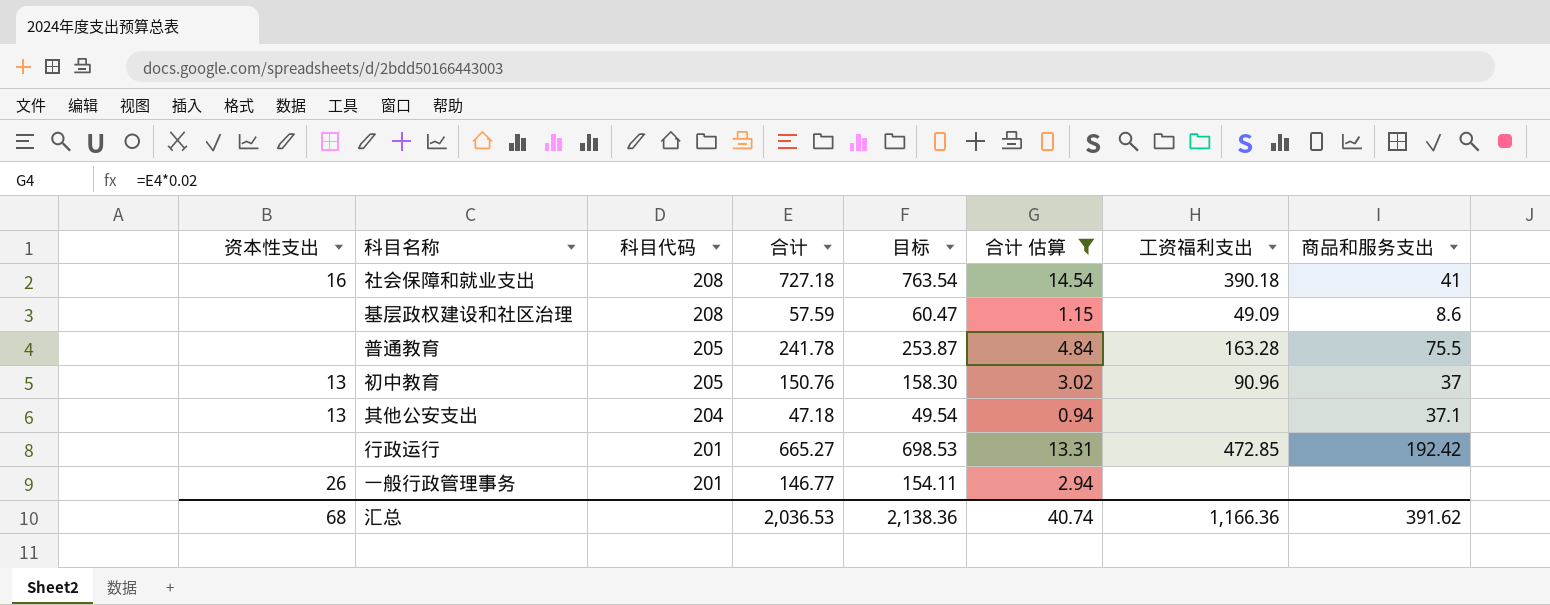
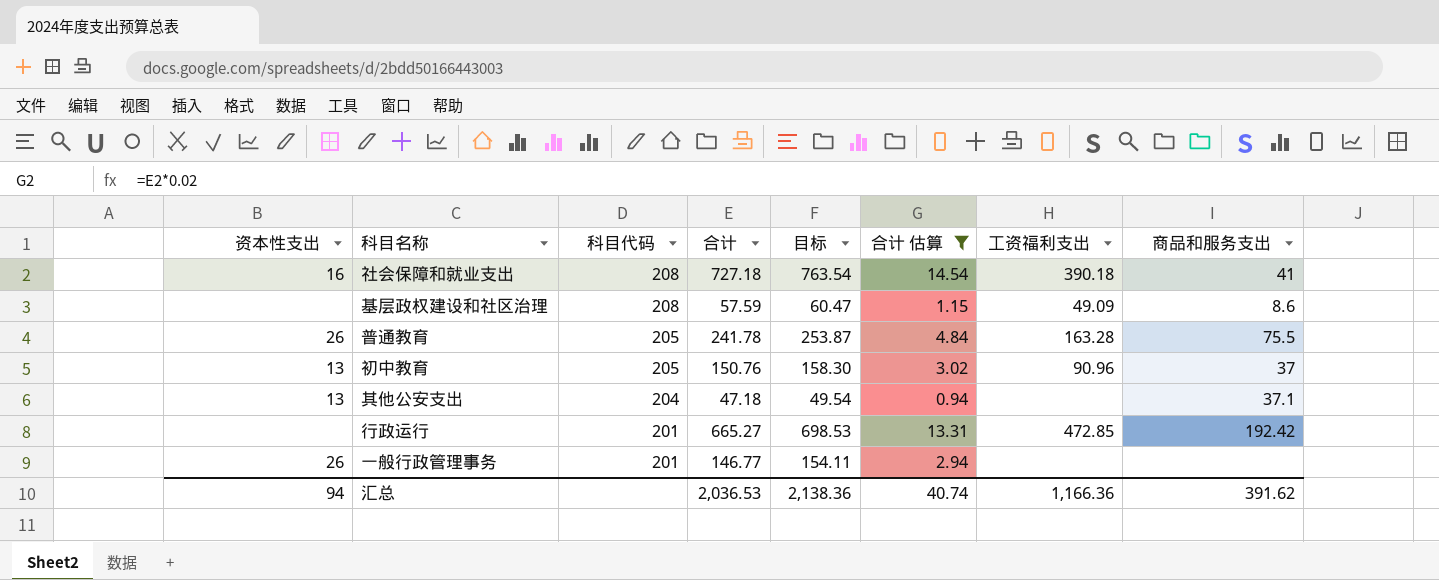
普通教育 | 资本性支出: none -> 26
汇总 | 资本性支出: 68 -> 94

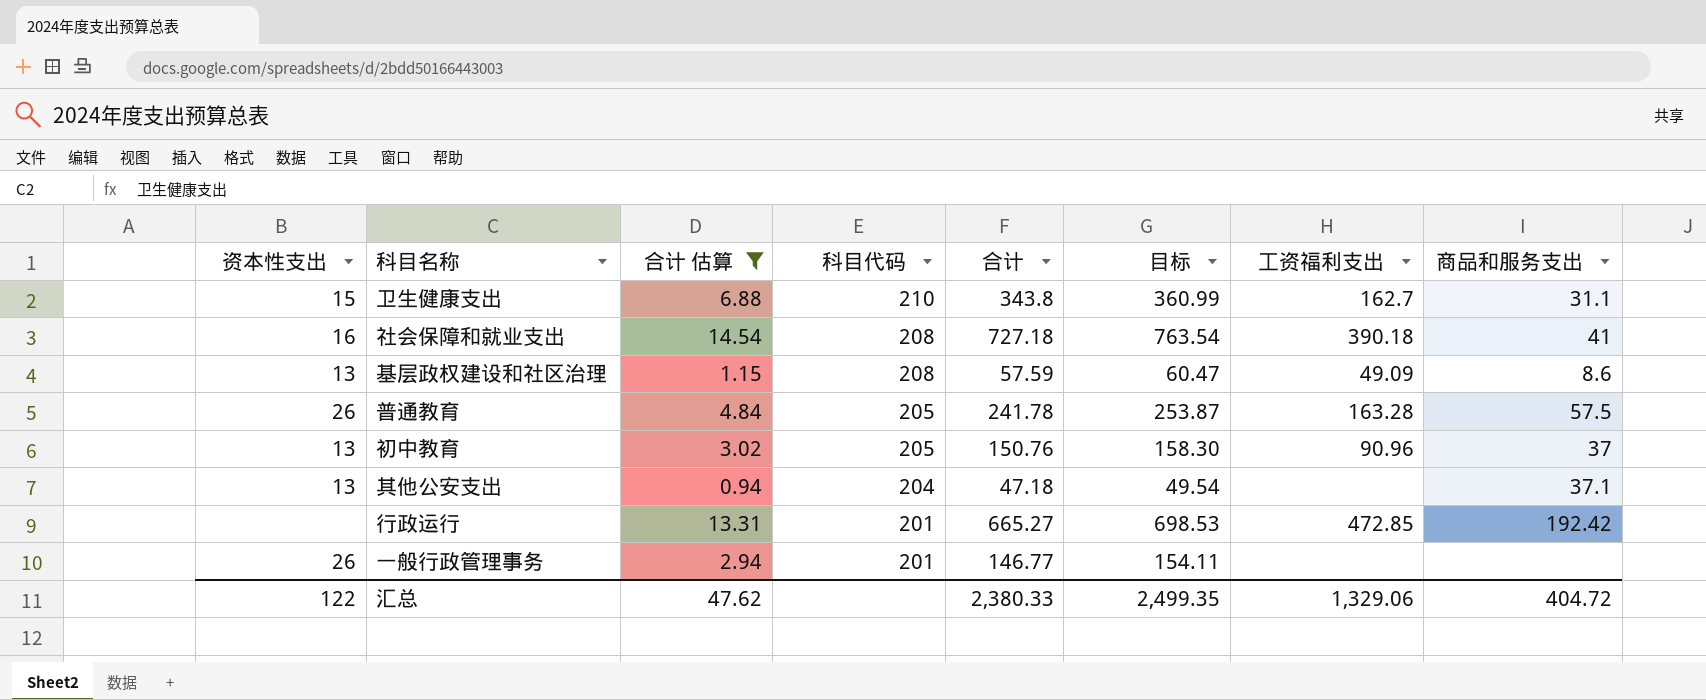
column 合计 估算 | position: 6 -> 3
row 卫生健康支出: none -> 15 | 6.88 | 210 | 343.8 | 360.99 | 162.7 | 31.1
基层政权建设和社区治理 | 资本性支出: none -> 13
普通教育 | 商品和服务支出: 75.5 -> 57.5
汇总 | 资本性支出: 94 -> 122
汇总 | 合计 估算: 40.74 -> 47.62
汇总 | 合计: 2,036.53 -> 2,380.33
汇总 | 目标: 2,138.36 -> 2,499.35
汇总 | 工资福利支出: 1,166.36 -> 1,329.06
汇总 | 商品和服务支出: 391.62 -> 404.72

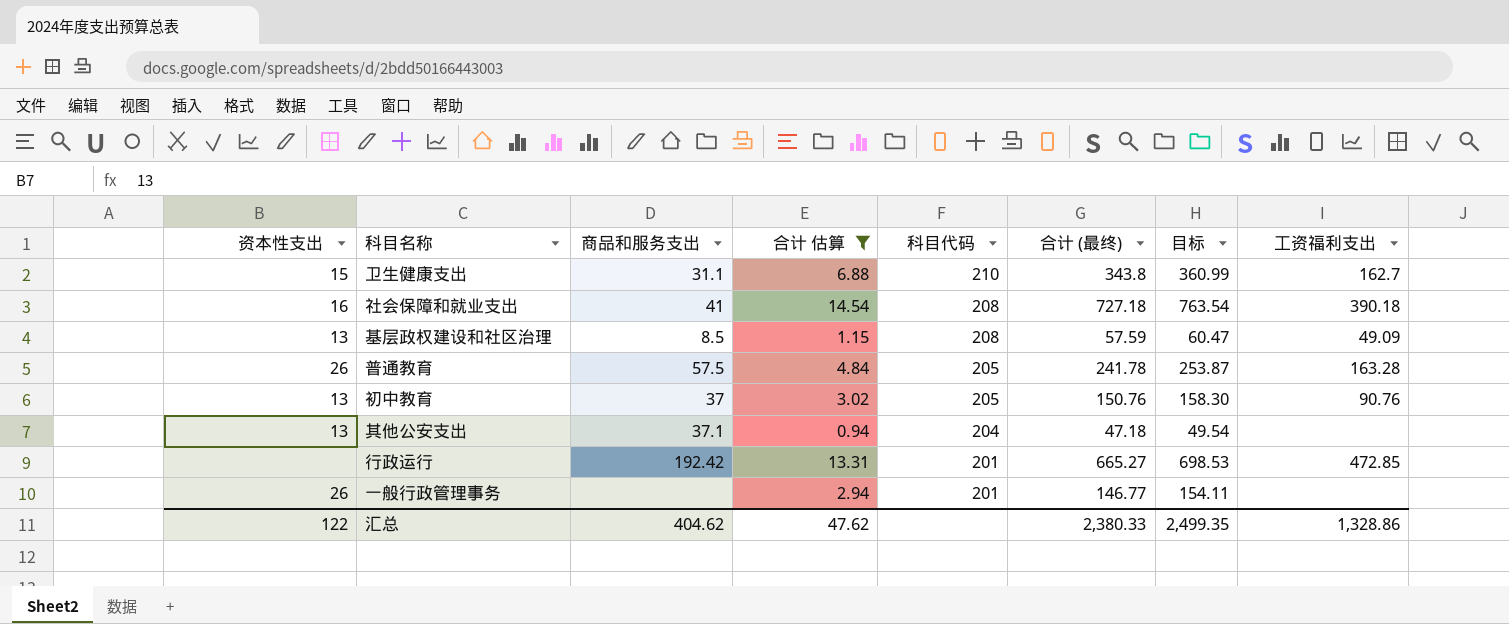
column 商品和服务支出 | position: 8 -> 3
column name: 合计 -> 合计 (最终)
基层政权建设和社区治理 | 商品和服务支出: 8.6 -> 8.5
初中教育 | 工资福利支出: 90.96 -> 90.76
汇总 | 商品和服务支出: 404.72 -> 404.62
汇总 | 工资福利支出: 1,329.06 -> 1,328.86

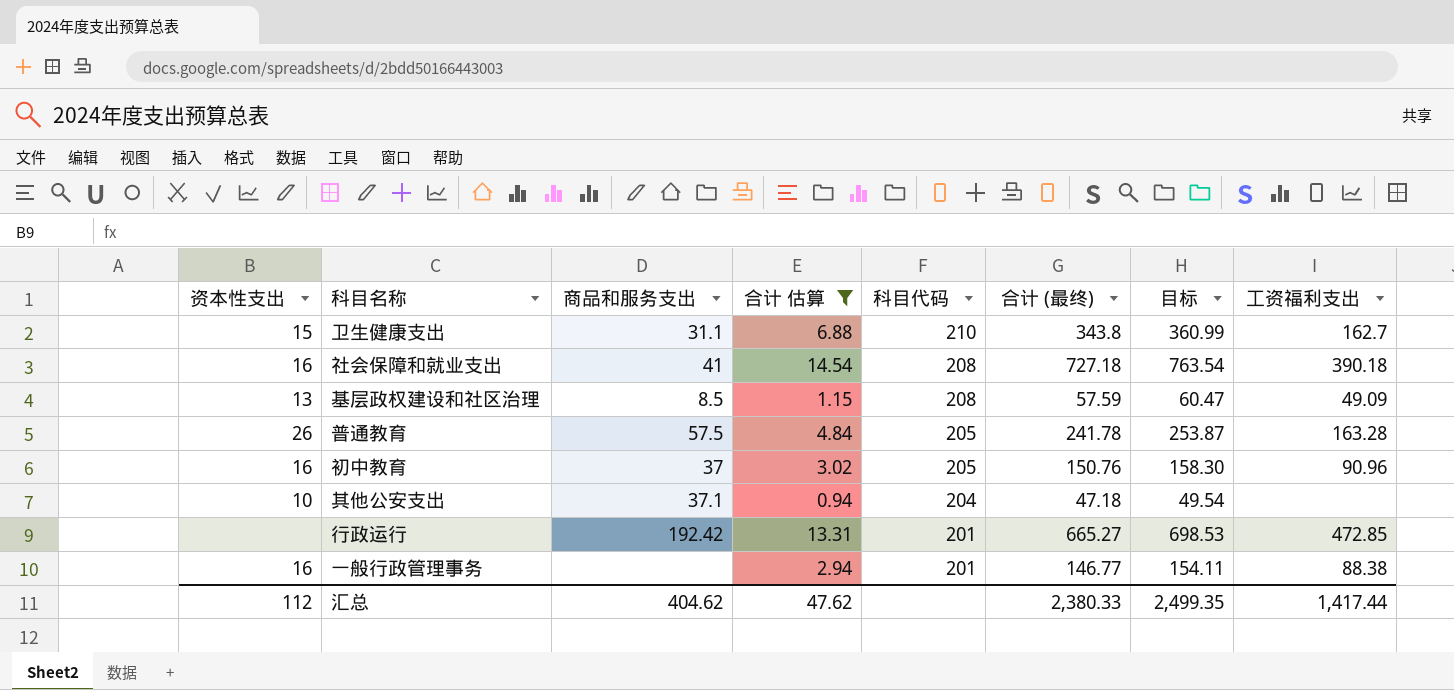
初中教育 | 资本性支出: 13 -> 16
初中教育 | 工资福利支出: 90.76 -> 90.96
其他公安支出 | 资本性支出: 13 -> 10
一般行政管理事务 | 资本性支出: 26 -> 16
一般行政管理事务 | 工资福利支出: none -> 88.38
汇总 | 资本性支出: 122 -> 112
汇总 | 工资福利支出: 1,328.86 -> 1,417.44

